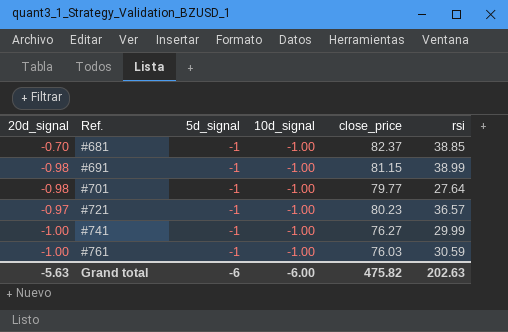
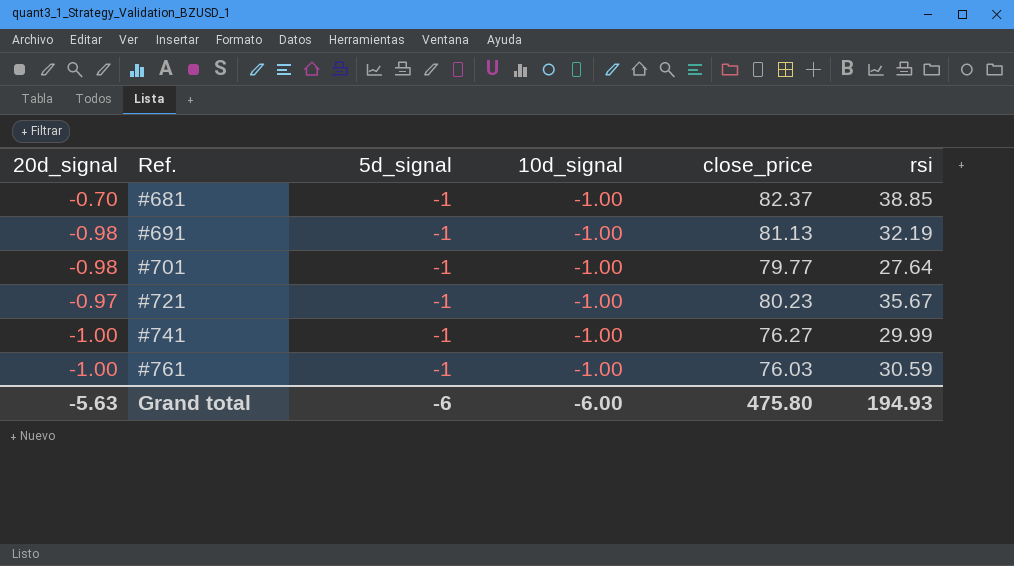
#691 | close_price: 81.15 -> 81.13
#691 | rsi: 38.99 -> 32.19
#721 | rsi: 36.57 -> 35.67
Grand total | close_price: 475.82 -> 475.80
Grand total | rsi: 202.63 -> 194.93

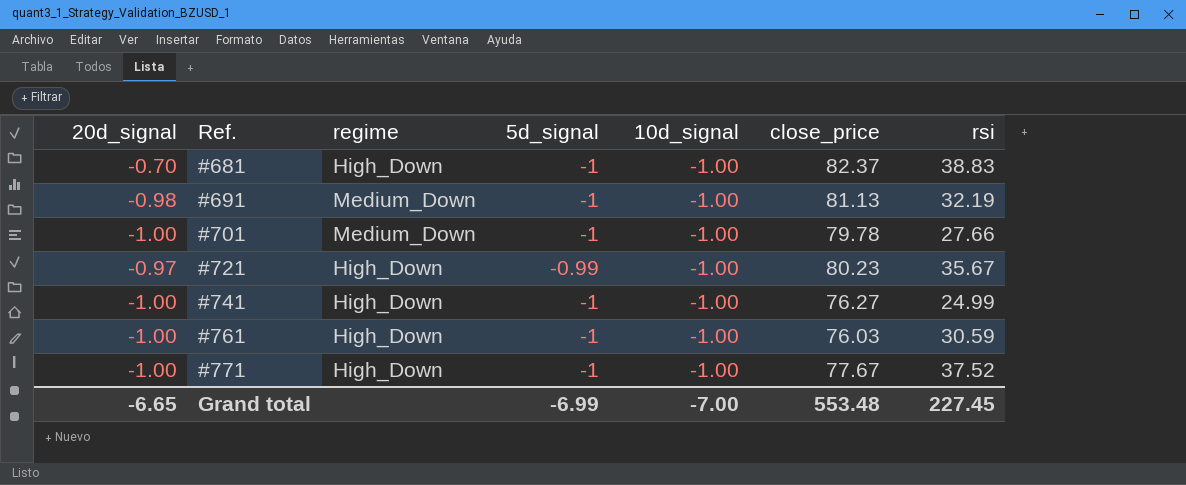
column regime | position: none -> 3
#681 | rsi: 38.85 -> 38.83
#701 | 20d_signal: -0.98 -> -1.00
#701 | close_price: 79.77 -> 79.78
#701 | rsi: 27.64 -> 27.66
#721 | 5d_signal: -1 -> -0.99
#741 | rsi: 29.99 -> 24.99
row #771: none -> -1.00 | High_Down | -1 | -1.00 | 77.67 | 37.52
Grand total | 20d_signal: -5.63 -> -6.65
Grand total | 5d_signal: -6 -> -6.99
Grand total | 10d_signal: -6.00 -> -7.00
Grand total | close_price: 475.80 -> 553.48
Grand total | rsi: 194.93 -> 227.45

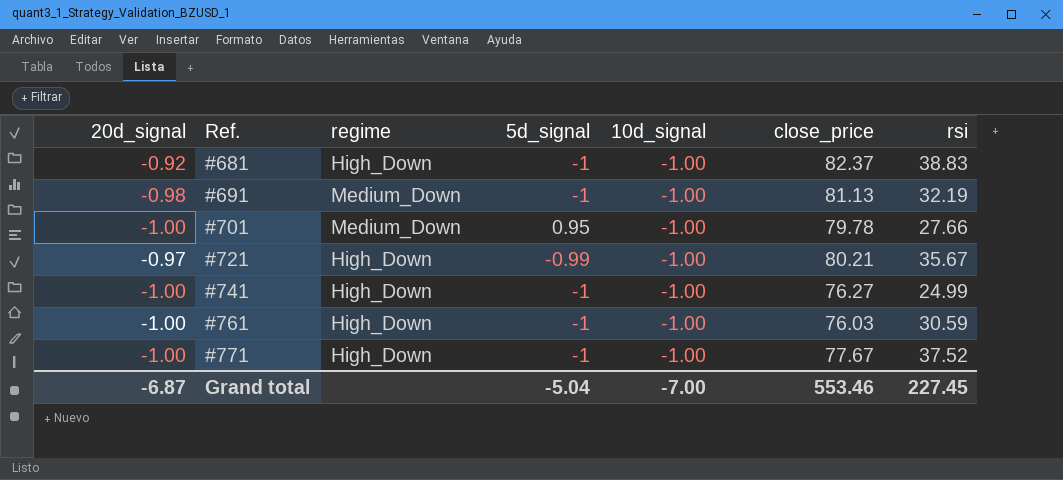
#681 | 20d_signal: -0.70 -> -0.92
#701 | 5d_signal: -1 -> 0.95
#721 | close_price: 80.23 -> 80.21
Grand total | 20d_signal: -6.65 -> -6.87
Grand total | 5d_signal: -6.99 -> -5.04
Grand total | close_price: 553.48 -> 553.46

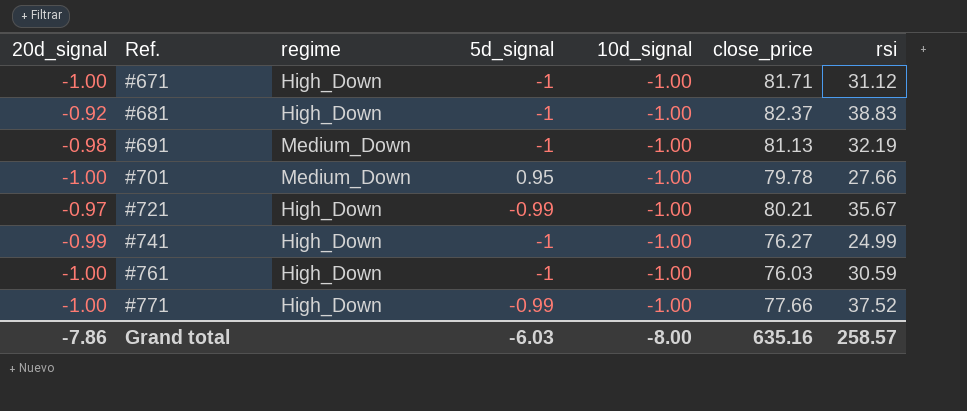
row #671: none -> -1.00 | High_Down | -1 | -1.00 | 81.71 | 31.12
#741 | 20d_signal: -1.00 -> -0.99
#771 | 5d_signal: -1 -> -0.99
#771 | close_price: 77.67 -> 77.66
Grand total | 20d_signal: -6.87 -> -7.86
Grand total | 5d_signal: -5.04 -> -6.03
Grand total | 10d_signal: -7.00 -> -8.00
Grand total | close_price: 553.46 -> 635.16
Grand total | rsi: 227.45 -> 258.57

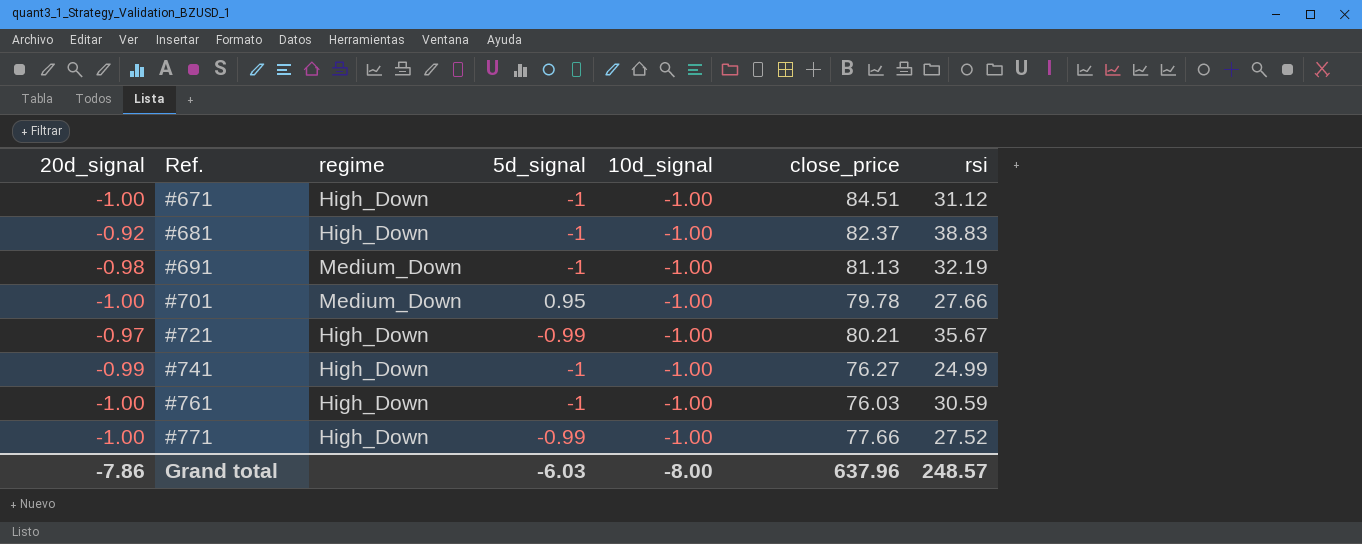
#671 | close_price: 81.71 -> 84.51
#771 | rsi: 37.52 -> 27.52
Grand total | close_price: 635.16 -> 637.96
Grand total | rsi: 258.57 -> 248.57

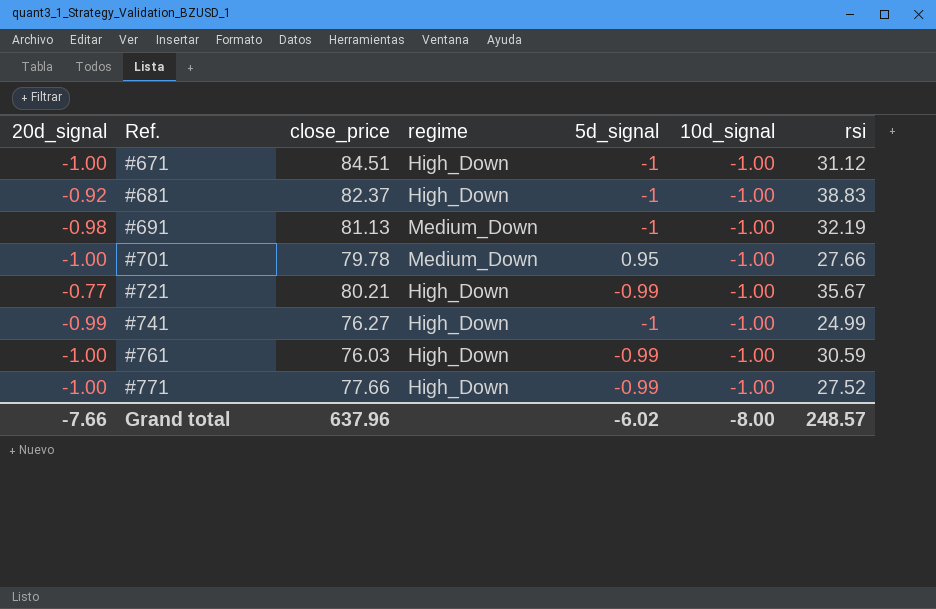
column close_price | position: 6 -> 3
#721 | 20d_signal: -0.97 -> -0.77
#761 | 5d_signal: -1 -> -0.99
Grand total | 20d_signal: -7.86 -> -7.66
Grand total | 5d_signal: -6.03 -> -6.02

